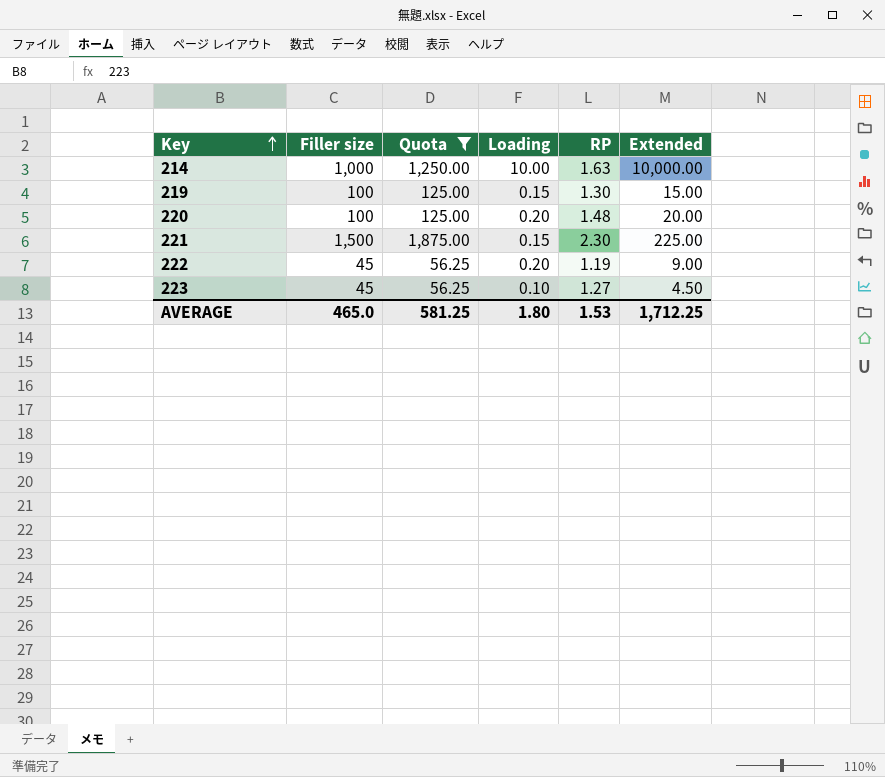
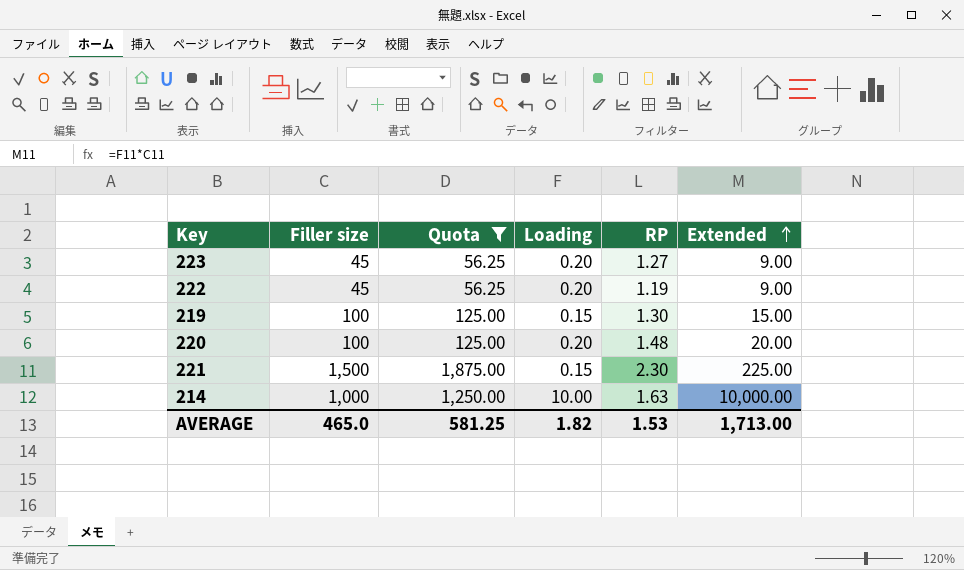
row order: Key ascending -> Extended ascending
223 | Loading: 0.10 -> 0.20
223 | Extended: 4.50 -> 9.00
AVERAGE | Loading: 1.80 -> 1.82
AVERAGE | Extended: 1,712.25 -> 1,713.00

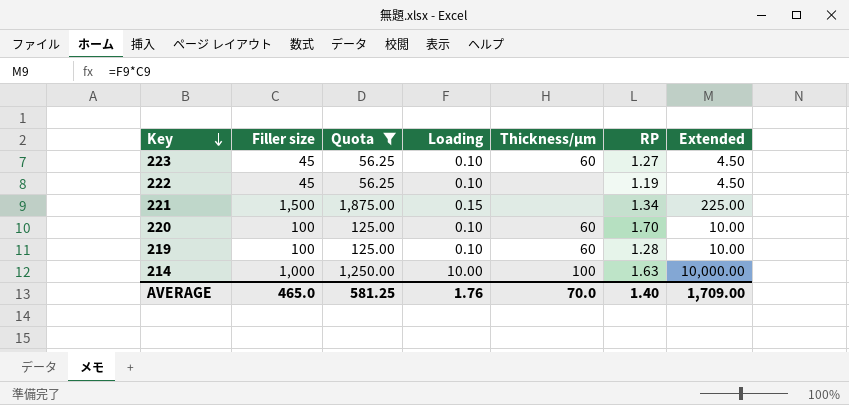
row order: Extended ascending -> Key descending
column Thickness/µm | position: none -> 5
223 | Loading: 0.20 -> 0.10
223 | Extended: 9.00 -> 4.50
222 | Loading: 0.20 -> 0.10
222 | Extended: 9.00 -> 4.50
221 | RP: 2.30 -> 1.34
220 | Loading: 0.20 -> 0.10
220 | RP: 1.48 -> 1.70
220 | Extended: 20.00 -> 10.00
219 | Loading: 0.15 -> 0.10
219 | RP: 1.30 -> 1.28
219 | Extended: 15.00 -> 10.00
AVERAGE | Loading: 1.82 -> 1.76
AVERAGE | RP: 1.53 -> 1.40
AVERAGE | Extended: 1,713.00 -> 1,709.00

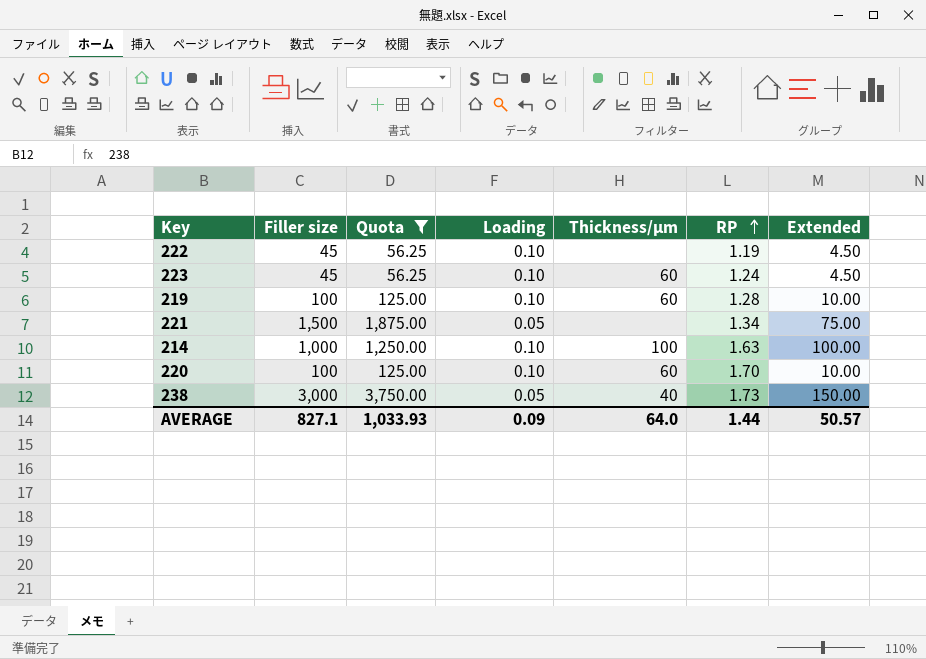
row order: Key descending -> RP ascending
223 | RP: 1.27 -> 1.24
221 | Loading: 0.15 -> 0.05
221 | Extended: 225.00 -> 75.00
214 | Loading: 10.00 -> 0.10
214 | Extended: 10,000.00 -> 100.00
row 238: none -> 3,000 | 3,750.00 | 0.05 | 40 | 1.73 | 150.00
AVERAGE | Filler size: 465.0 -> 827.1
AVERAGE | Quota: 581.25 -> 1,033.93
AVERAGE | Loading: 1.76 -> 0.09
AVERAGE | Thickness/µm: 70.0 -> 64.0
AVERAGE | RP: 1.40 -> 1.44
AVERAGE | Extended: 1,709.00 -> 50.57

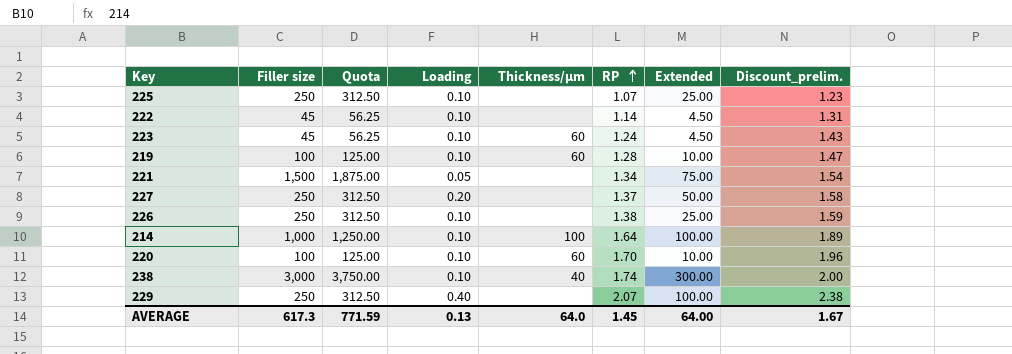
filter: Quota != 312.50 -> none
column Discount_prelim. | formula: none -> [RP] * 1.15
222 | RP: 1.19 -> 1.14
214 | RP: 1.63 -> 1.64
238 | Loading: 0.05 -> 0.10
238 | RP: 1.73 -> 1.74
238 | Extended: 150.00 -> 300.00
AVERAGE | Filler size: 827.1 -> 617.3
AVERAGE | Quota: 1,033.93 -> 771.59
AVERAGE | Loading: 0.09 -> 0.13
AVERAGE | RP: 1.44 -> 1.45
AVERAGE | Extended: 50.57 -> 64.00

